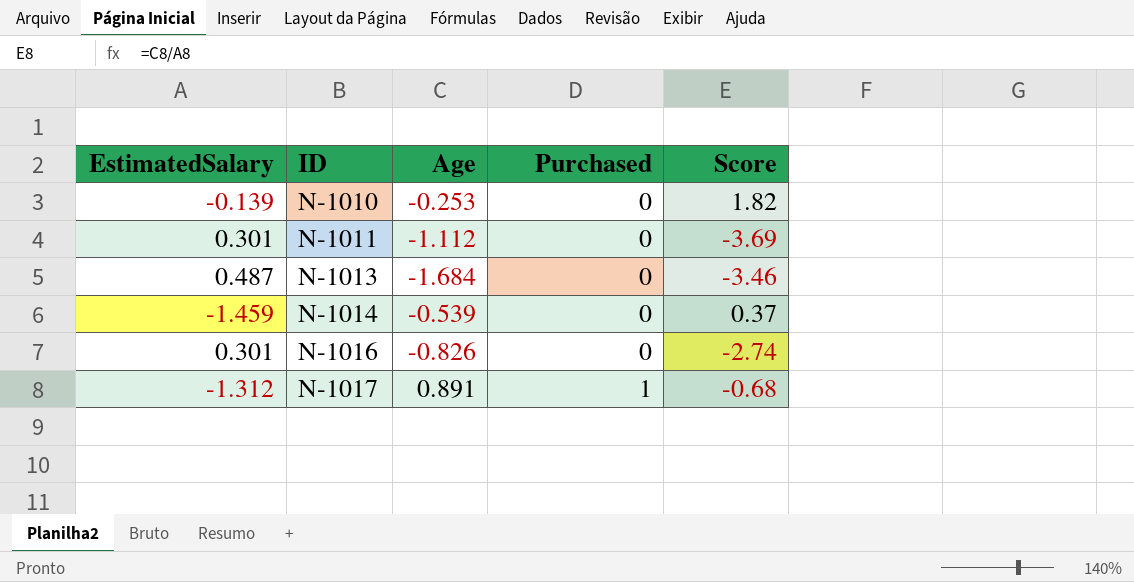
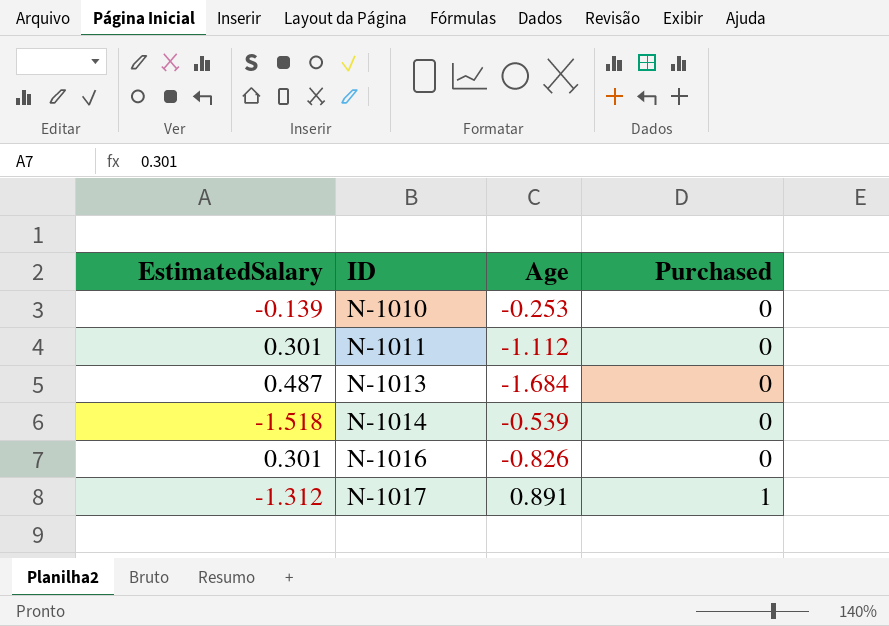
column Score | formula: [Age] / [EstimatedSalary] -> none
N-1014 | EstimatedSalary: -1.459 -> -1.518

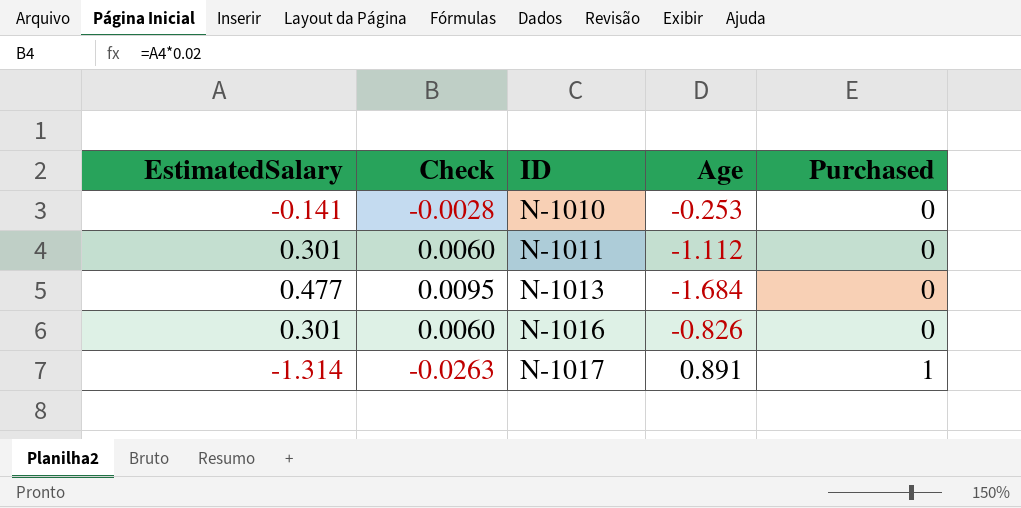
column Check | formula: none -> [EstimatedSalary] * 0.02
row N-1014: -1.518 | -0.539 | 0 -> none
N-1010 | EstimatedSalary: -0.139 -> -0.141
N-1013 | EstimatedSalary: 0.487 -> 0.477
N-1017 | EstimatedSalary: -1.312 -> -1.314

